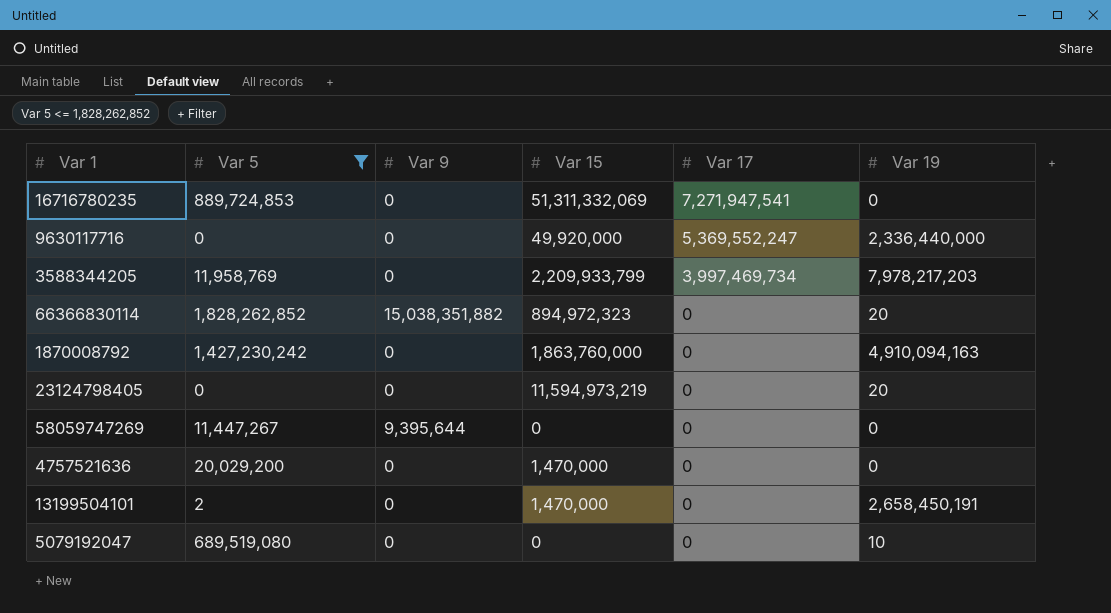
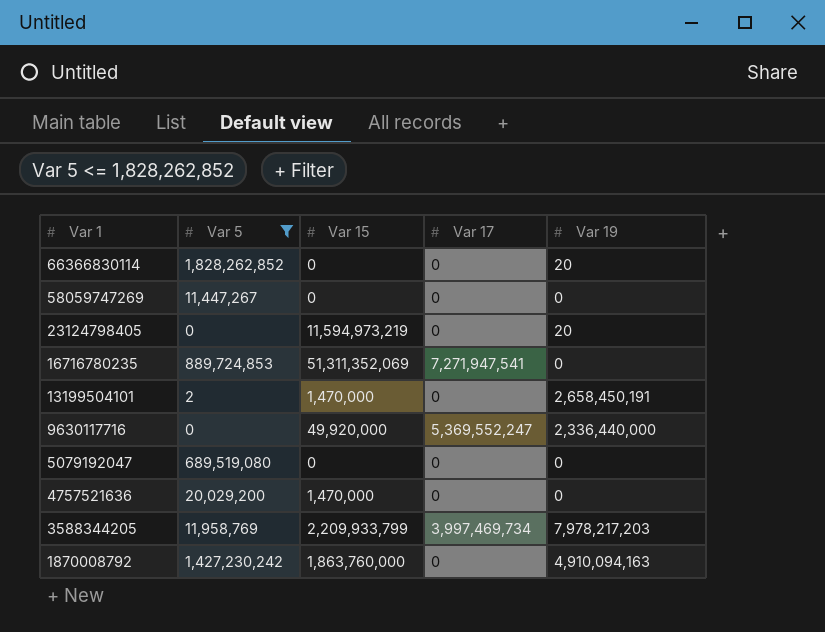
row order: Var 17 descending -> Var 1 descending
column Var 9 | position: 3 -> none
66366830114 | Var 15: 894,972,323 -> 0
16716780235 | Var 15: 51,311,332,069 -> 51,311,352,069
5079192047 | Var 19: 10 -> 0

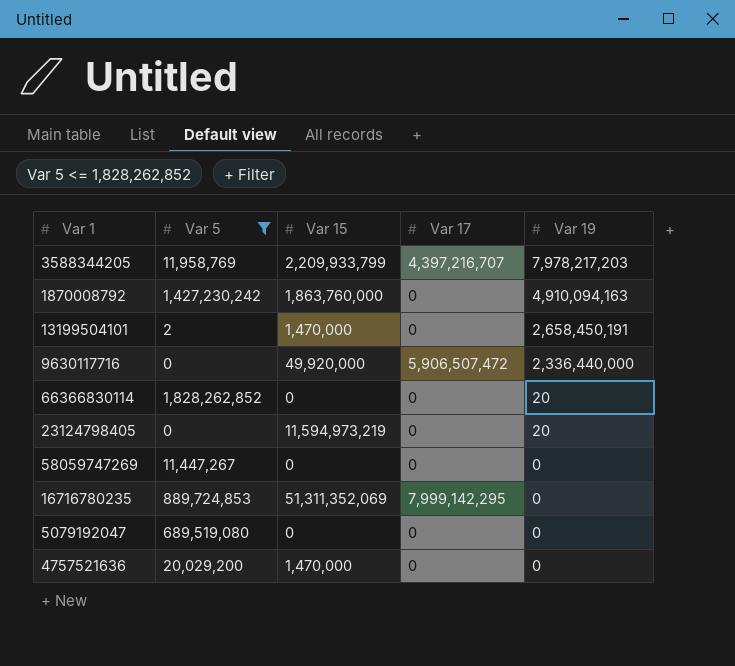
row order: Var 1 descending -> Var 19 descending
3588344205 | Var 17: 3,997,469,734 -> 4,397,216,707
9630117716 | Var 17: 5,369,552,247 -> 5,906,507,472
16716780235 | Var 17: 7,271,947,541 -> 7,999,142,295

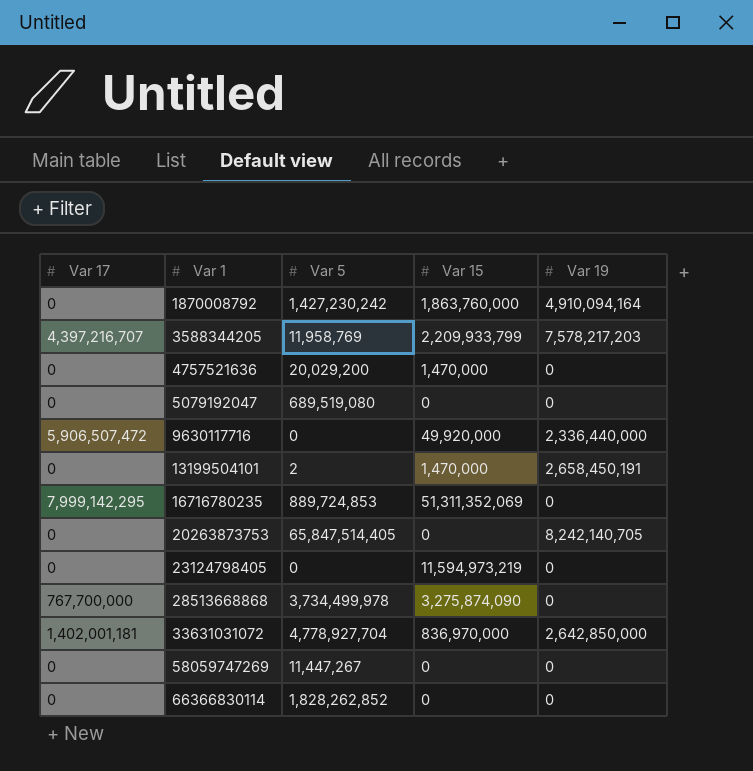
filter: Var 5 <= 1,828,262,852 -> none
row order: Var 19 descending -> Var 1 ascending
column Var 17 | position: 4 -> 1
1870008792 | Var 19: 4,910,094,163 -> 4,910,094,164
3588344205 | Var 19: 7,978,217,203 -> 7,578,217,203
23124798405 | Var 19: 20 -> 0
66366830114 | Var 19: 20 -> 0

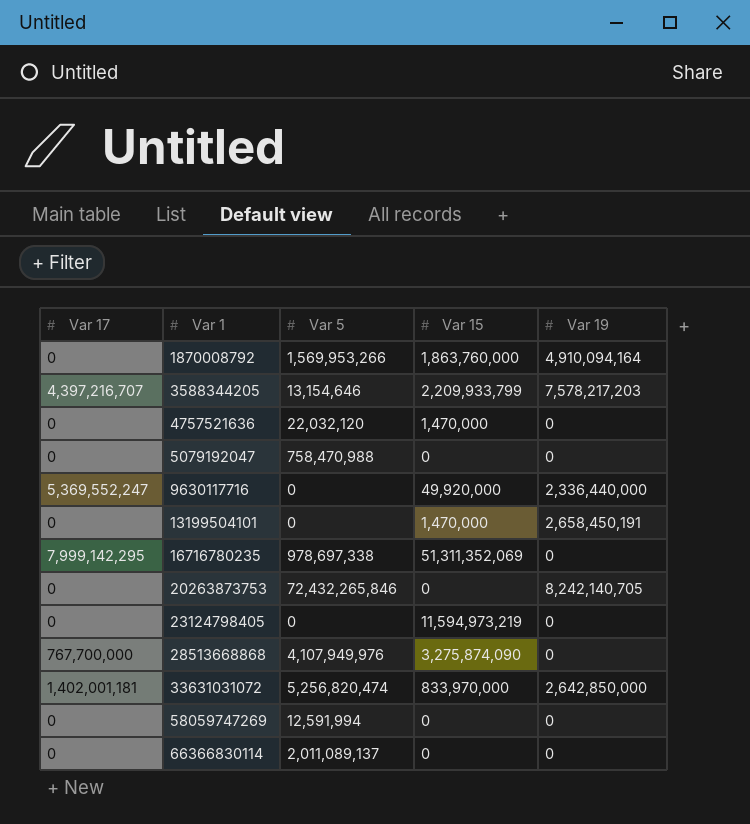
1870008792 | Var 5: 1,427,230,242 -> 1,569,953,266
3588344205 | Var 5: 11,958,769 -> 13,154,646
4757521636 | Var 5: 20,029,200 -> 22,032,120
5079192047 | Var 5: 689,519,080 -> 758,470,988
9630117716 | Var 17: 5,906,507,472 -> 5,369,552,247
13199504101 | Var 5: 2 -> 0
16716780235 | Var 5: 889,724,853 -> 978,697,338
20263873753 | Var 5: 65,847,514,405 -> 72,432,265,846
28513668868 | Var 5: 3,734,499,978 -> 4,107,949,976
33631031072 | Var 5: 4,778,927,704 -> 5,256,820,474
33631031072 | Var 15: 836,970,000 -> 833,970,000
58059747269 | Var 5: 11,447,267 -> 12,591,994
66366830114 | Var 5: 1,828,262,852 -> 2,011,089,137

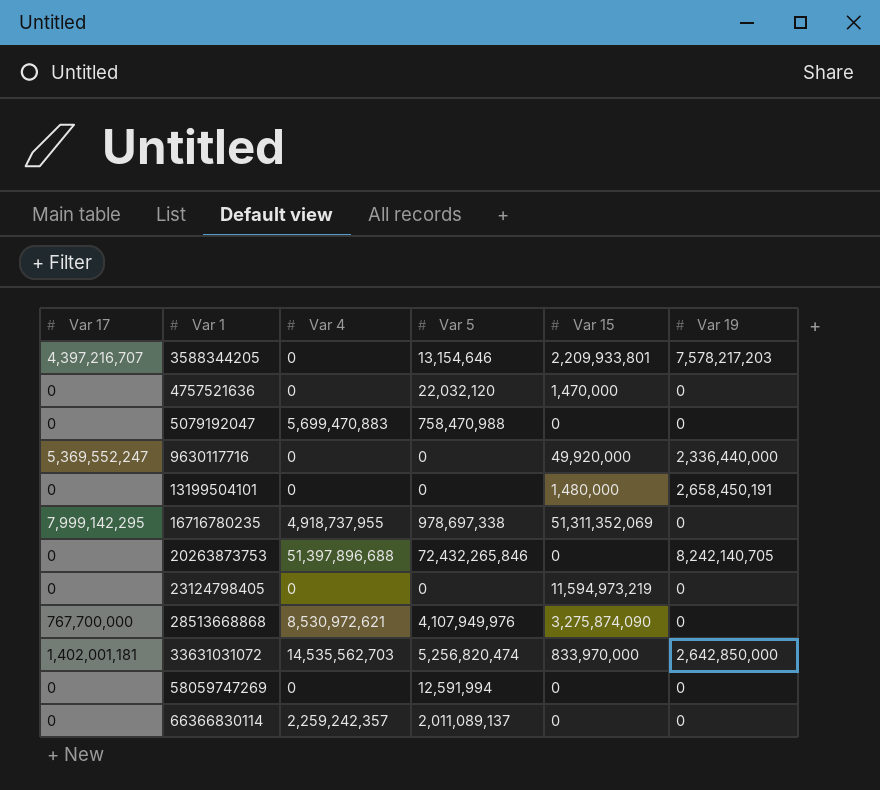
column Var 4 | position: none -> 3
row 1870008792: 0 | 1,569,953,266 | 1,863,760,000 | 4,910,094,164 -> none
3588344205 | Var 15: 2,209,933,799 -> 2,209,933,801
13199504101 | Var 15: 1,470,000 -> 1,480,000

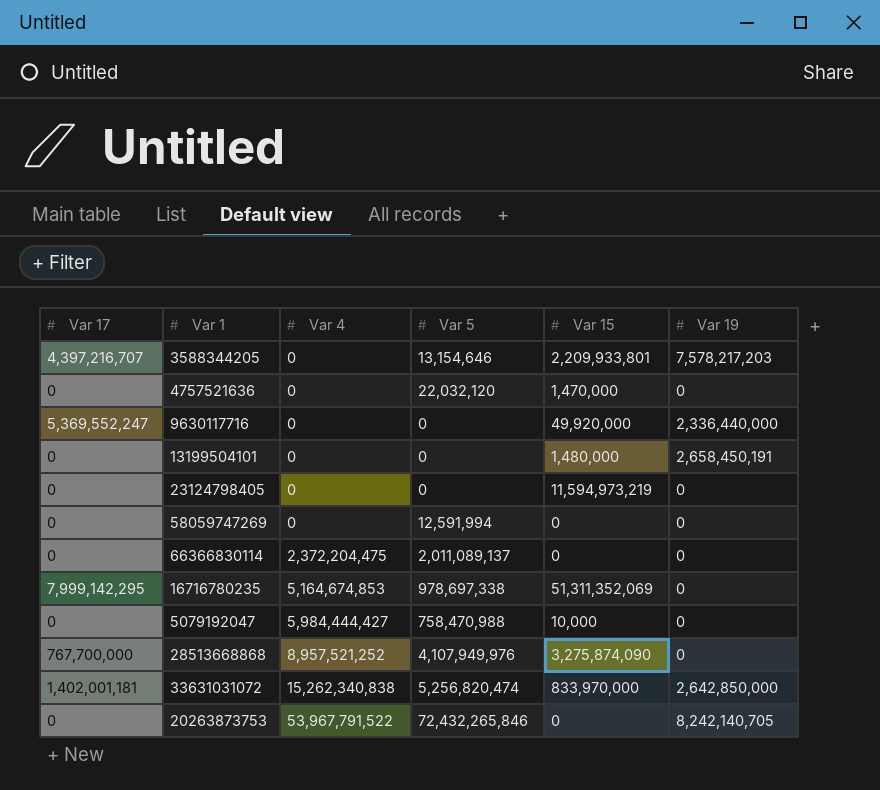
row order: Var 1 ascending -> Var 4 ascending
66366830114 | Var 4: 2,259,242,357 -> 2,372,204,475
16716780235 | Var 4: 4,918,737,955 -> 5,164,674,853
5079192047 | Var 4: 5,699,470,883 -> 5,984,444,427
5079192047 | Var 15: 0 -> 10,000
28513668868 | Var 4: 8,530,972,621 -> 8,957,521,252
33631031072 | Var 4: 14,535,562,703 -> 15,262,340,838
20263873753 | Var 4: 51,397,896,688 -> 53,967,791,522

